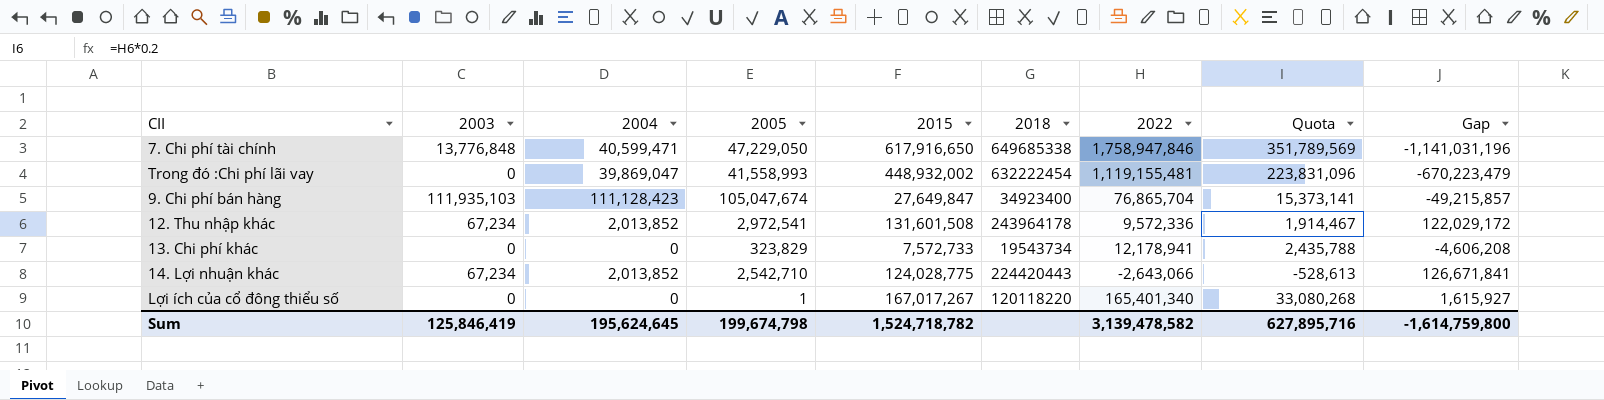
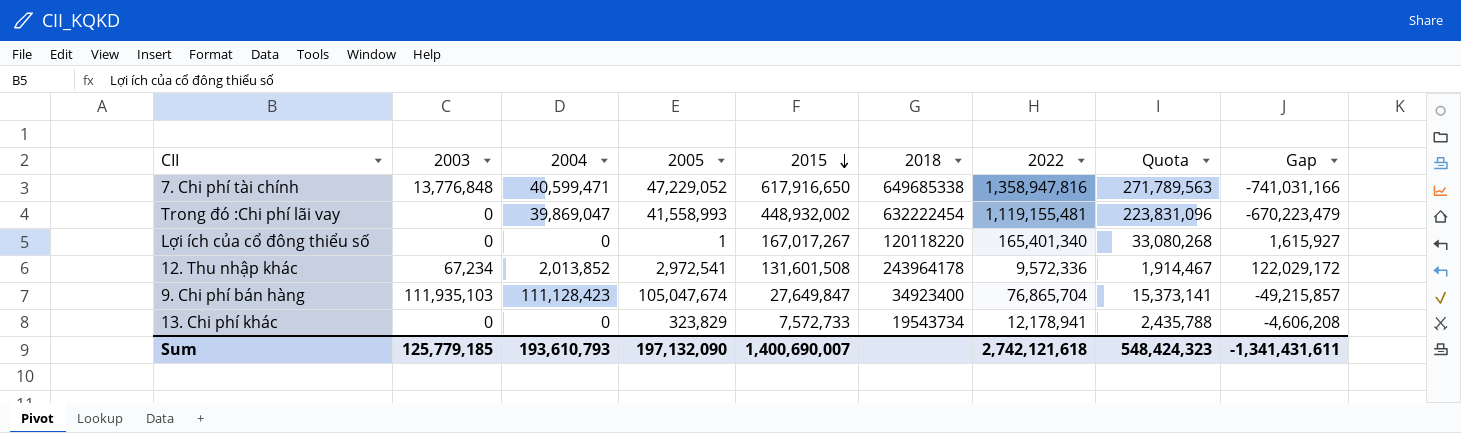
row order: none -> 2015 descending
row 14. Lợi nhuận khác: 67,234 | 2,013,852 | 2,542,710 | 124,028,775 | 224420443 | -2,643,066 | -528,613 | 126,671,841 -> none
7. Chi phí tài chính | 2005: 47,229,050 -> 47,229,052
7. Chi phí tài chính | 2022: 1,758,947,846 -> 1,358,947,816
7. Chi phí tài chính | Quota: 351,789,569 -> 271,789,563
7. Chi phí tài chính | Gap: -1,141,031,196 -> -741,031,166
Sum | 2003: 125,846,419 -> 125,779,185
Sum | 2004: 195,624,645 -> 193,610,793
Sum | 2005: 199,674,798 -> 197,132,090
Sum | 2015: 1,524,718,782 -> 1,400,690,007
Sum | 2022: 3,139,478,582 -> 2,742,121,618
Sum | Quota: 627,895,716 -> 548,424,323
Sum | Gap: -1,614,759,800 -> -1,341,431,611

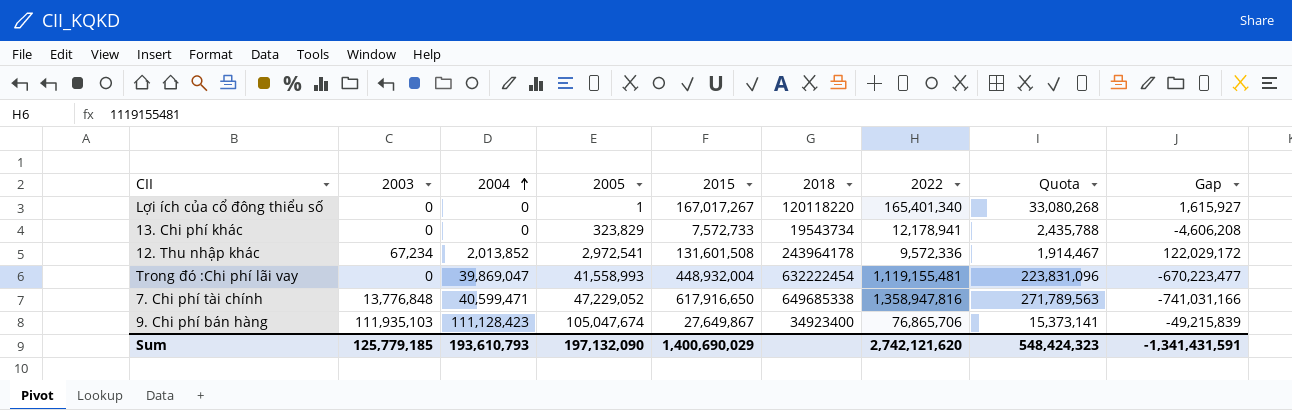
row order: 2015 descending -> 2004 ascending
Trong đó :Chi phí lãi vay | 2015: 448,932,002 -> 448,932,004
Trong đó :Chi phí lãi vay | Gap: -670,223,479 -> -670,223,477
9. Chi phí bán hàng | 2015: 27,649,847 -> 27,649,867
9. Chi phí bán hàng | 2022: 76,865,704 -> 76,865,706
9. Chi phí bán hàng | Gap: -49,215,857 -> -49,215,839
Sum | 2015: 1,400,690,007 -> 1,400,690,029
Sum | 2022: 2,742,121,618 -> 2,742,121,620
Sum | Gap: -1,341,431,611 -> -1,341,431,591

